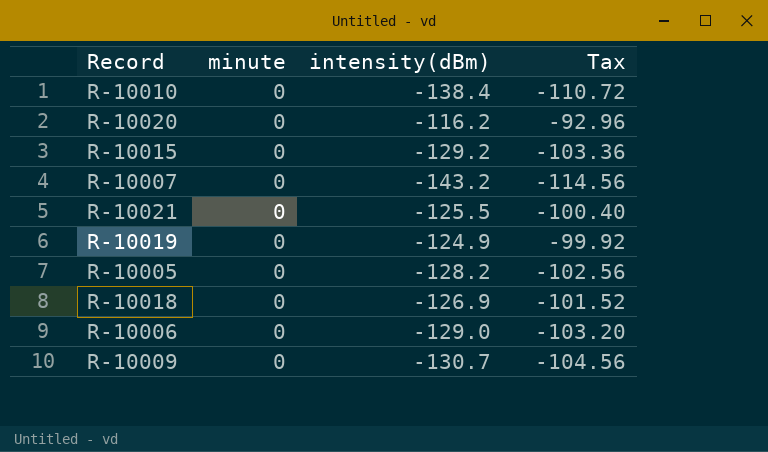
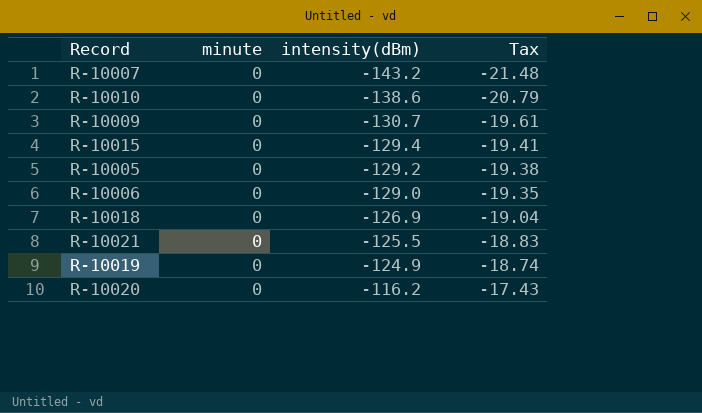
row order: none -> intensity(dBm) ascending
column Tax | formula: [intensity(dBm)] * 0.8 -> [intensity(dBm)] * 0.15
R-10010 | intensity(dBm): -138.4 -> -138.6
R-10015 | intensity(dBm): -129.2 -> -129.4
R-10005 | intensity(dBm): -128.2 -> -129.2

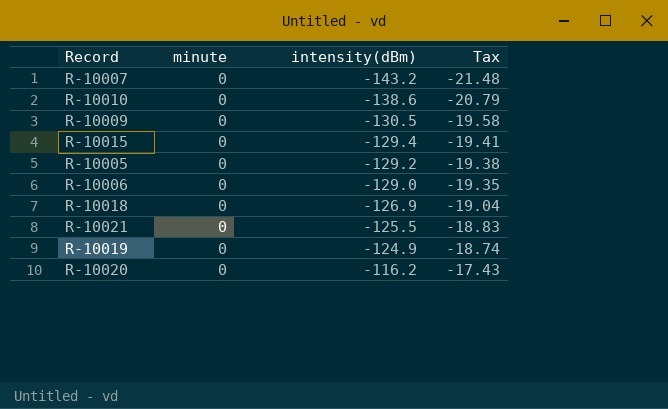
R-10009 | intensity(dBm): -130.7 -> -130.5
R-10009 | Tax: -19.61 -> -19.58

